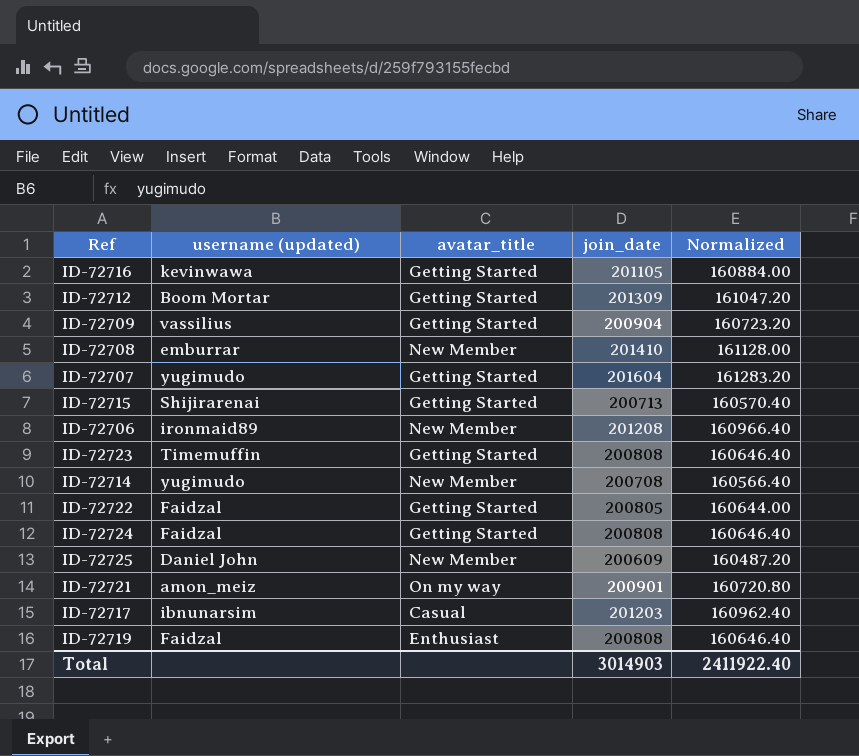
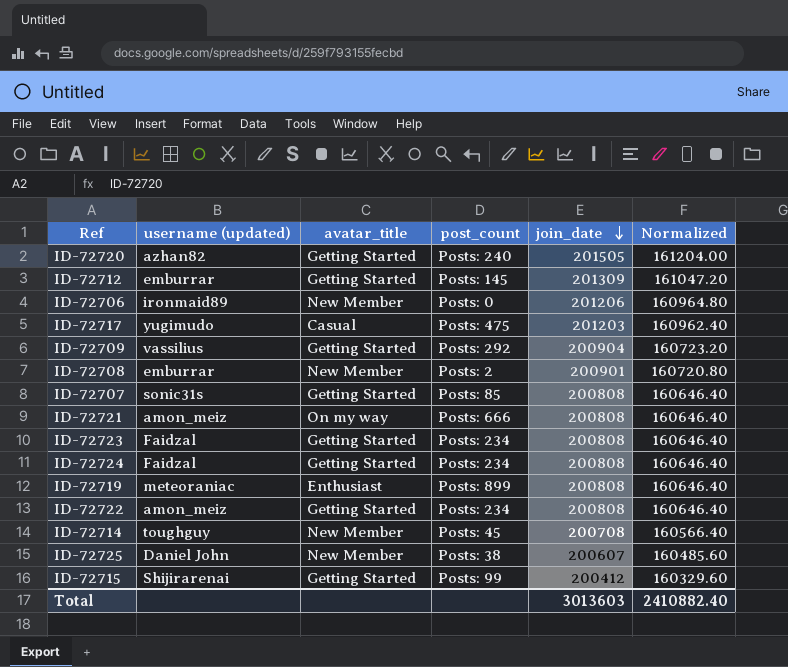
row order: none -> join_date descending
column post_count | position: none -> 4
row ID-72716: kevinwawa | Getting Started | 201105 | 160884.00 -> none
row ID-72720: none -> azhan82 | Getting Started | Posts: 240 | 201505 | 161204.00
ID-72712 | username (updated): Boom Mortar -> emburrar
ID-72706 | join_date: 201208 -> 201206
ID-72706 | Normalized: 160966.40 -> 160964.80
ID-72717 | username (updated): ibnunarsim -> yugimudo
ID-72708 | join_date: 201410 -> 200901
ID-72708 | Normalized: 161128.00 -> 160720.80
ID-72707 | username (updated): yugimudo -> sonic31s
ID-72707 | join_date: 201604 -> 200808
ID-72707 | Normalized: 161283.20 -> 160646.40
ID-72721 | join_date: 200901 -> 200808
ID-72721 | Normalized: 160720.80 -> 160646.40
ID-72723 | username (updated): Timemuffin -> Faidzal
ID-72719 | username (updated): Faidzal -> meteoraniac
ID-72722 | username (updated): Faidzal -> amon_meiz
ID-72722 | join_date: 200805 -> 200808
ID-72722 | Normalized: 160644.00 -> 160646.40
ID-72714 | username (updated): yugimudo -> toughguy
ID-72725 | join_date: 200609 -> 200607
ID-72725 | Normalized: 160487.20 -> 160485.60
ID-72715 | join_date: 200713 -> 200412
ID-72715 | Normalized: 160570.40 -> 160329.60
Total | join_date: 3014903 -> 3013603
Total | Normalized: 2411922.40 -> 2410882.40

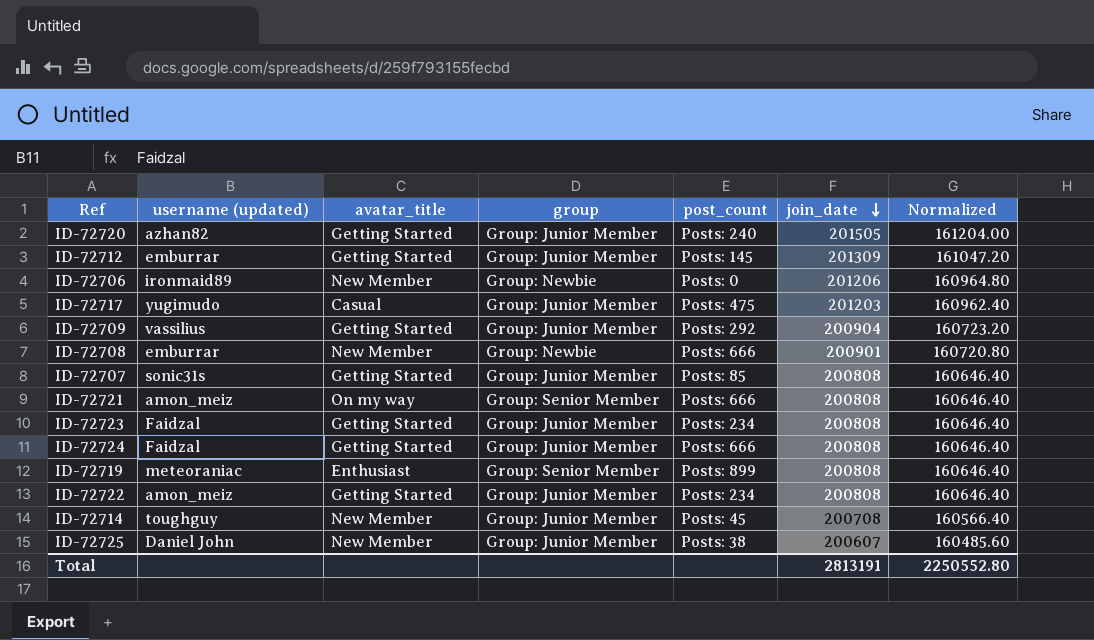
column group | position: none -> 4
row ID-72715: Shijirarenai | Getting Started | Posts: 99 | 200412 | 160329.60 -> none
ID-72708 | post_count: Posts: 2 -> Posts: 666
ID-72724 | post_count: Posts: 234 -> Posts: 666
Total | join_date: 3013603 -> 2813191
Total | Normalized: 2410882.40 -> 2250552.80

